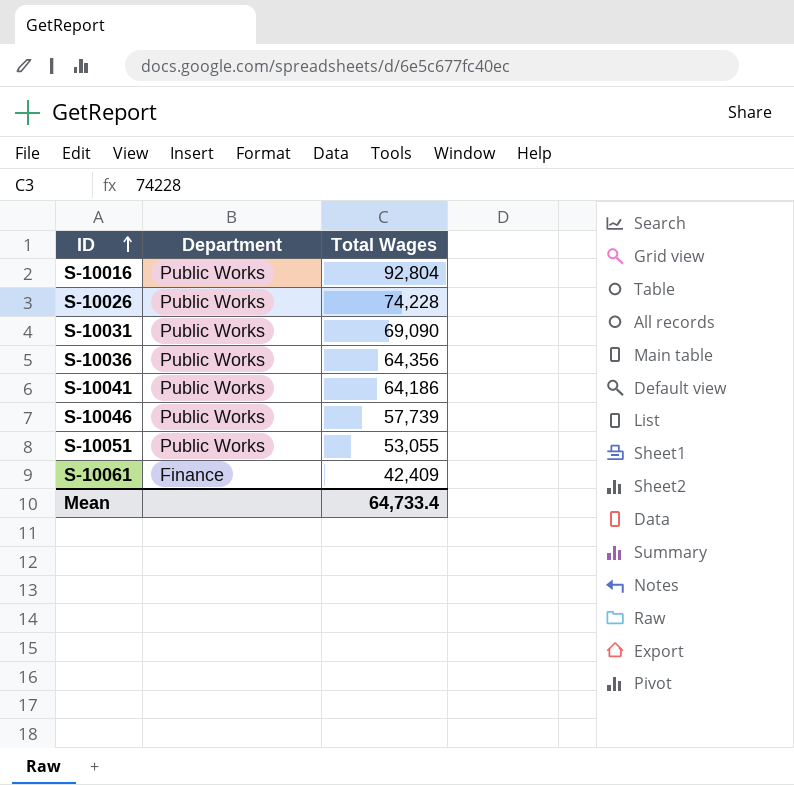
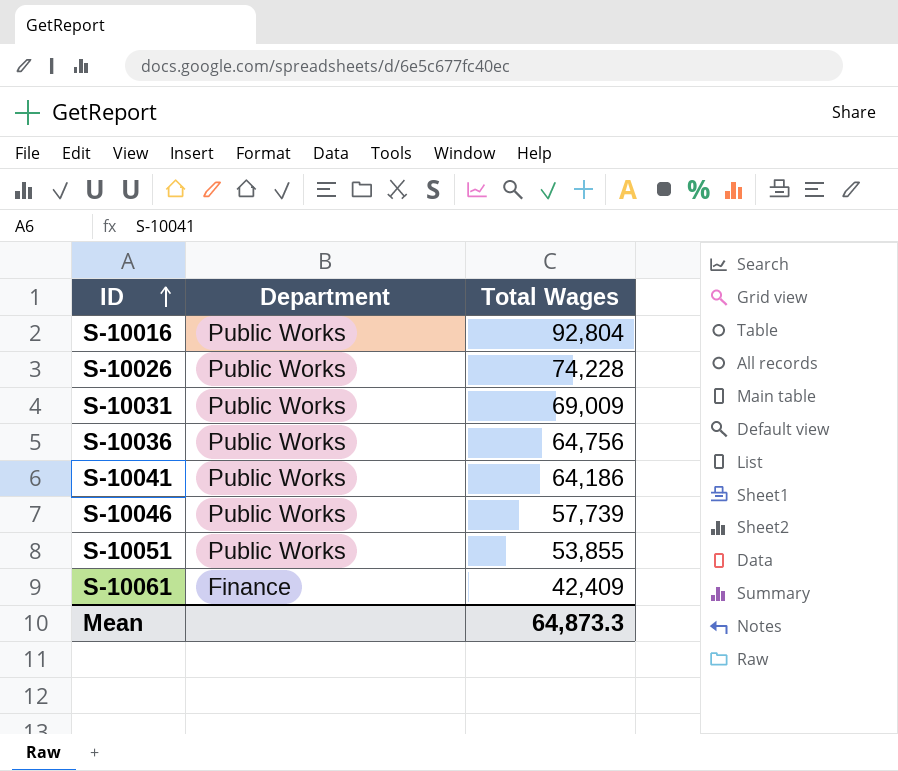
S-10031 | Total Wages: 69,090 -> 69,009
S-10036 | Total Wages: 64,356 -> 64,756
S-10051 | Total Wages: 53,055 -> 53,855
Mean | Total Wages: 64,733.4 -> 64,873.3

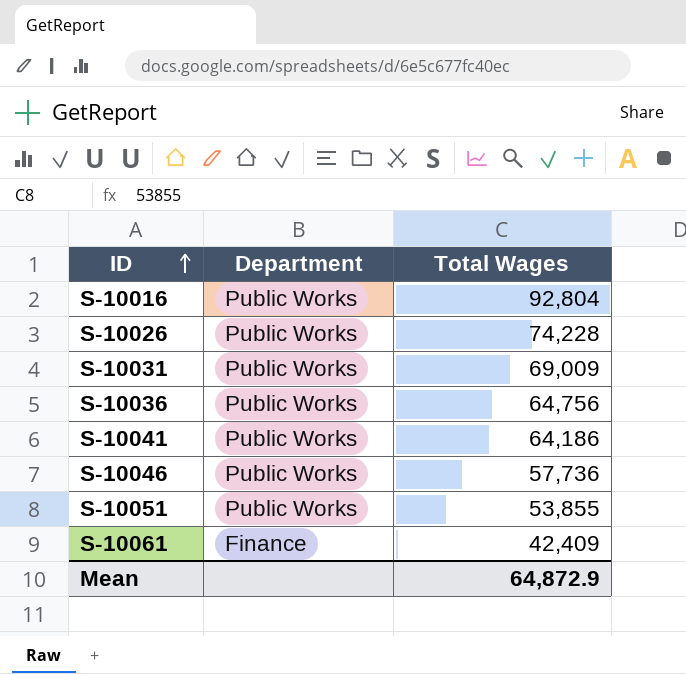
S-10046 | Total Wages: 57,739 -> 57,736
Mean | Total Wages: 64,873.3 -> 64,872.9

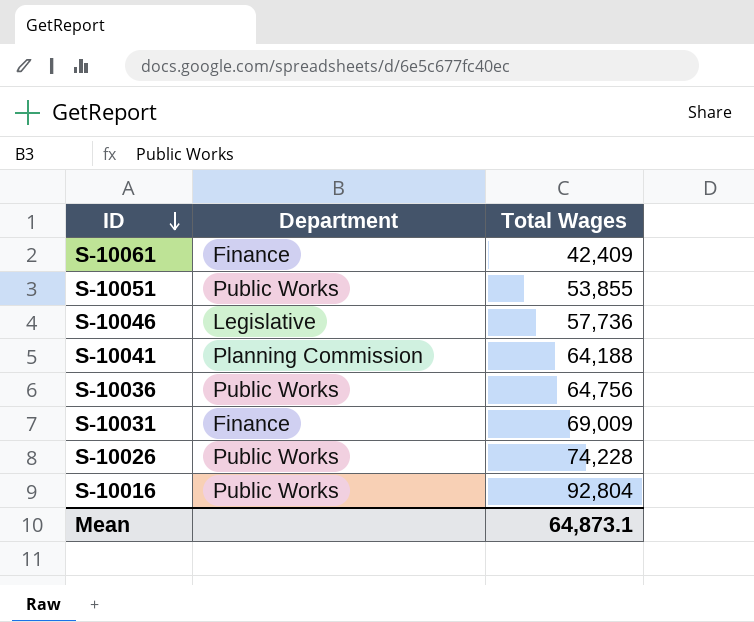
row order: ID ascending -> ID descending
S-10046 | Department: Public Works -> Legislative
S-10041 | Department: Public Works -> Planning Commission
S-10041 | Total Wages: 64,186 -> 64,188
S-10031 | Department: Public Works -> Finance
Mean | Total Wages: 64,872.9 -> 64,873.1

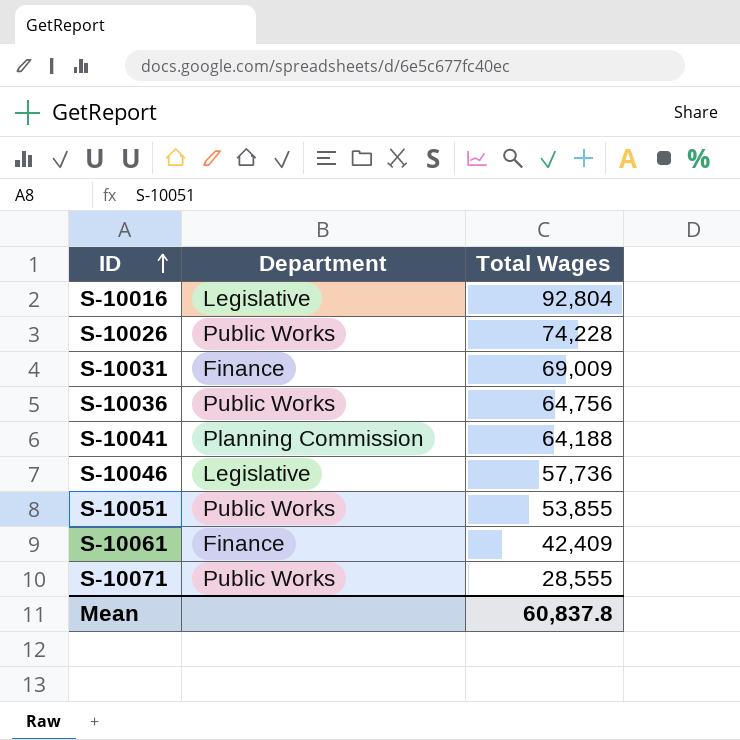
row order: ID descending -> ID ascending
S-10016 | Department: Public Works -> Legislative
row S-10071: none -> Public Works | 28,555
Mean | Total Wages: 64,873.1 -> 60,837.8

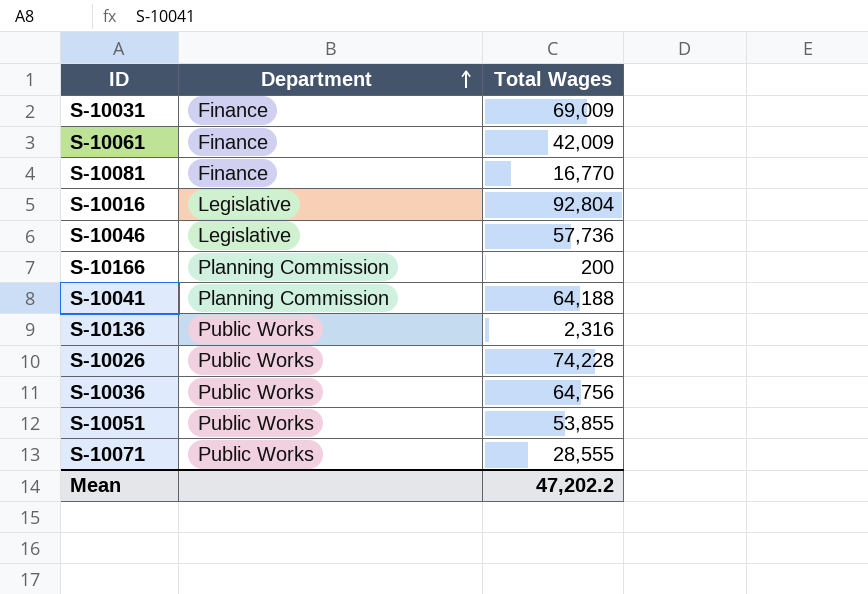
row order: ID ascending -> Department ascending
S-10061 | Total Wages: 42,409 -> 42,009
row S-10081: none -> Finance | 16,770
row S-10166: none -> Planning Commission | 200
row S-10136: none -> Public Works | 2,316
Mean | Total Wages: 60,837.8 -> 47,202.2

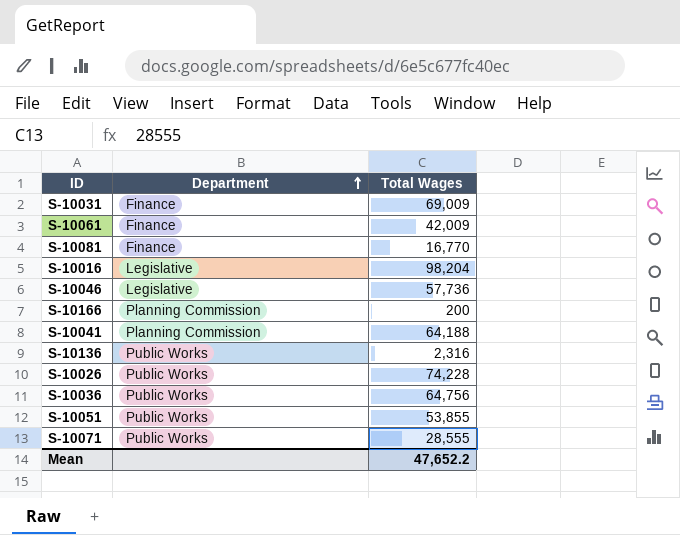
S-10016 | Total Wages: 92,804 -> 98,204
Mean | Total Wages: 47,202.2 -> 47,652.2

